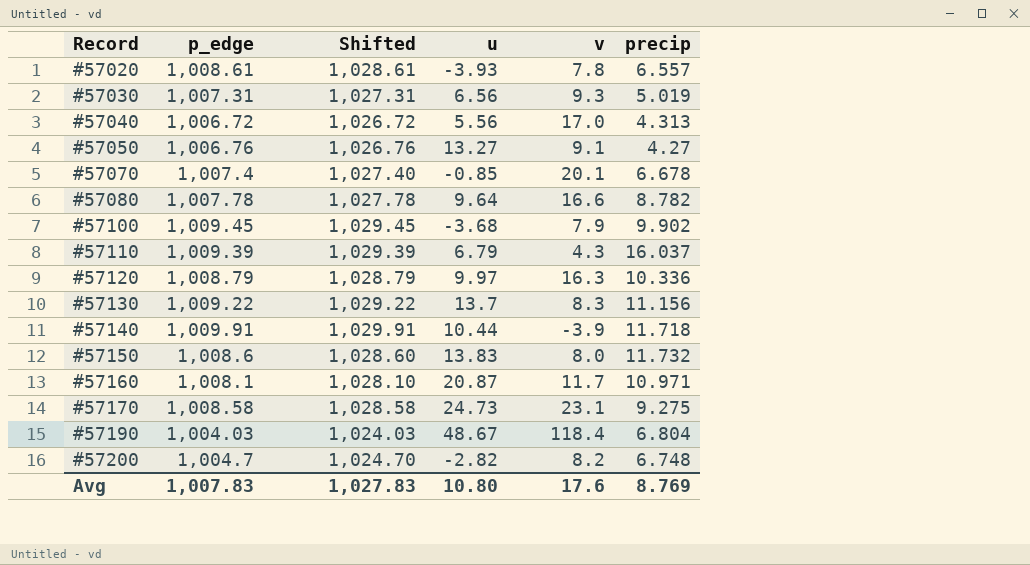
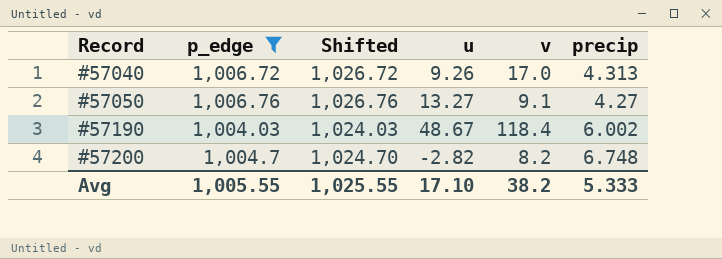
filter: none -> p_edge <= 1,006.76
#57040 | u: 5.56 -> 9.26
#57190 | precip: 6.804 -> 6.002
Avg | p_edge: 1,007.83 -> 1,005.55
Avg | Shifted: 1,027.83 -> 1,025.55
Avg | u: 10.80 -> 17.10
Avg | v: 17.6 -> 38.2
Avg | precip: 8.769 -> 5.333

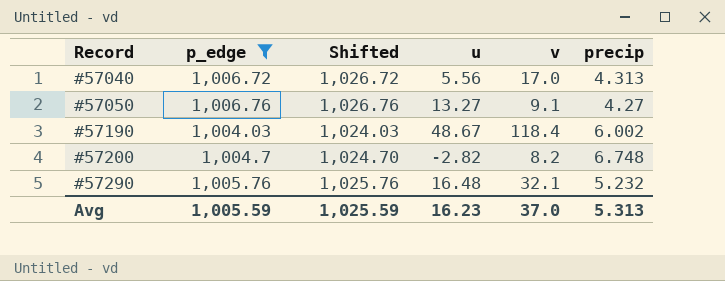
#57040 | u: 9.26 -> 5.56
row #57290: none -> 1,005.76 | 1,025.76 | 16.48 | 32.1 | 5.232
Avg | p_edge: 1,005.55 -> 1,005.59
Avg | Shifted: 1,025.55 -> 1,025.59
Avg | u: 17.10 -> 16.23
Avg | v: 38.2 -> 37.0
Avg | precip: 5.333 -> 5.313

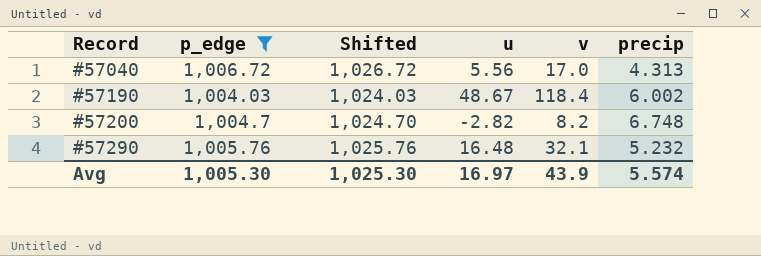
row #57050: 1,006.76 | 1,026.76 | 13.27 | 9.1 | 4.27 -> none
Avg | p_edge: 1,005.59 -> 1,005.30
Avg | Shifted: 1,025.59 -> 1,025.30
Avg | u: 16.23 -> 16.97
Avg | v: 37.0 -> 43.9
Avg | precip: 5.313 -> 5.574

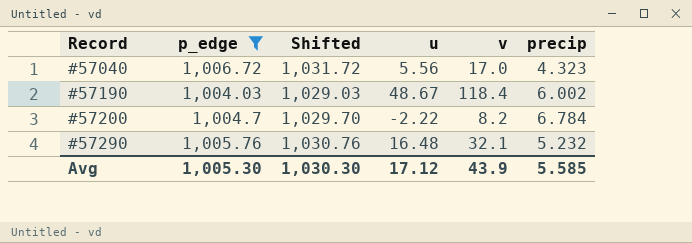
column Shifted | formula: [p_edge] + 20 -> [p_edge] + 25
#57040 | precip: 4.313 -> 4.323
#57200 | u: -2.82 -> -2.22
#57200 | precip: 6.748 -> 6.784
Avg | Shifted: 1,025.30 -> 1,030.30
Avg | u: 16.97 -> 17.12
Avg | precip: 5.574 -> 5.585

